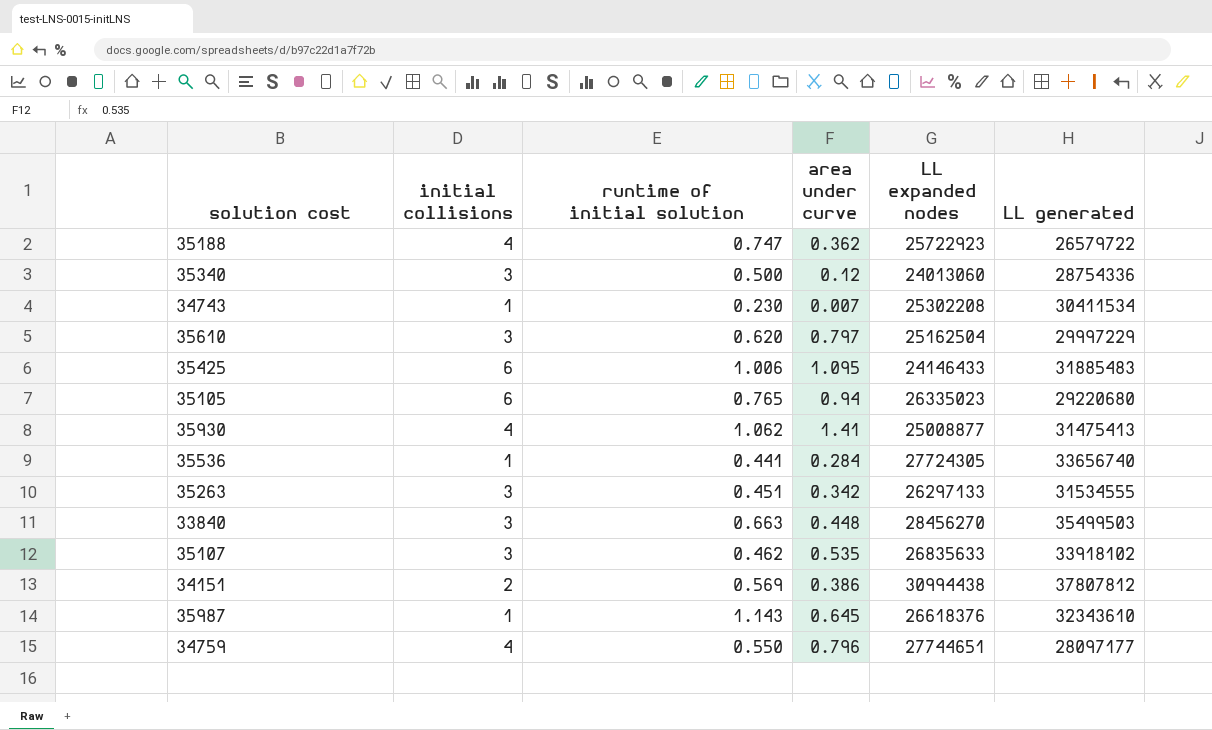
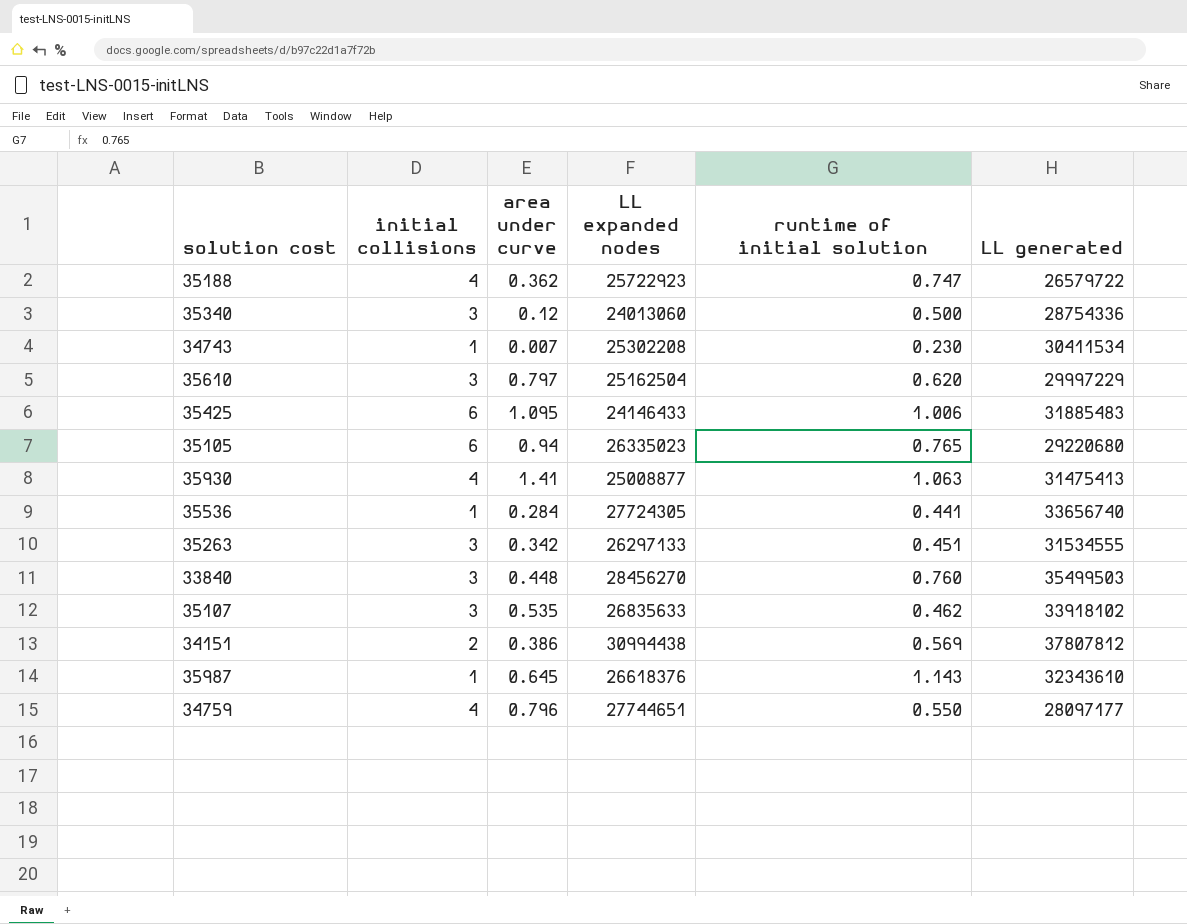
column runtime of initial solution | position: 3 -> 5
35930 | runtime of initial solution: 1.062 -> 1.063
33840 | runtime of initial solution: 0.663 -> 0.760

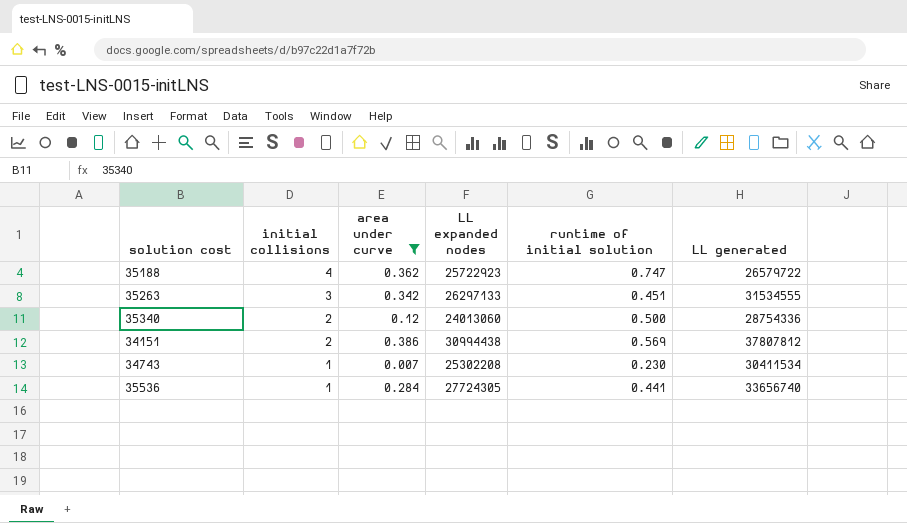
filter: none -> area under curve <= 0.386
row order: none -> initial collisions descending
35340 | initial collisions: 3 -> 2

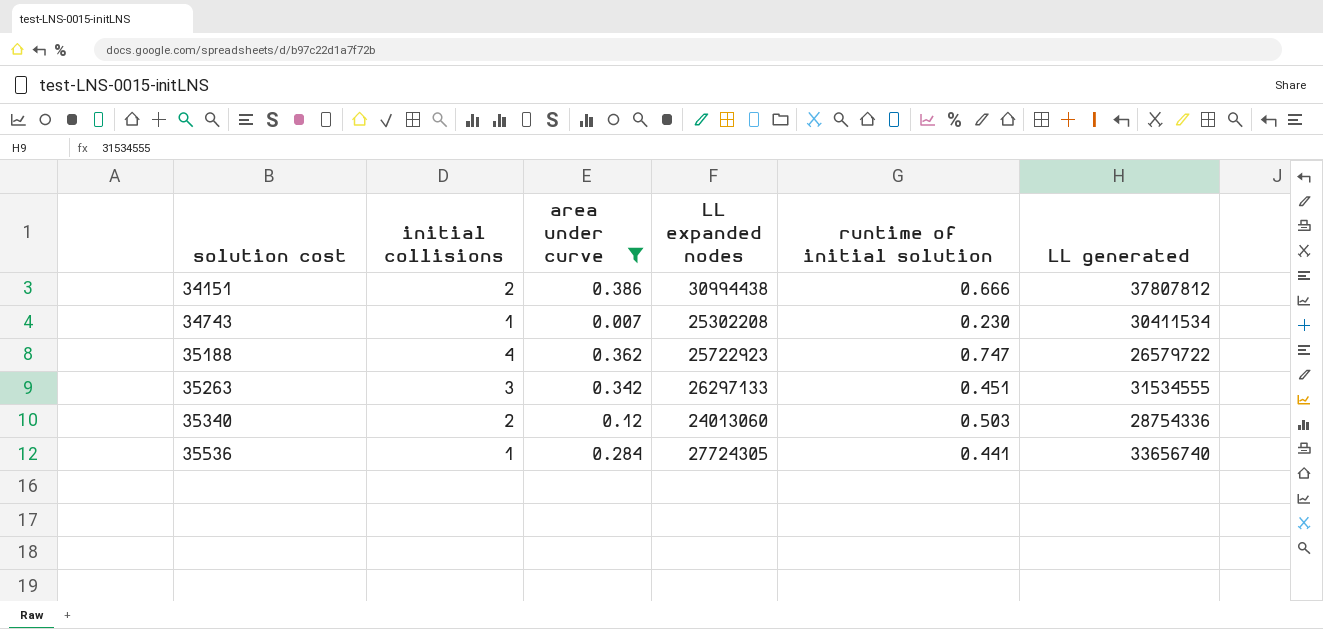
row order: initial collisions descending -> solution cost ascending
34151 | runtime of initial solution: 0.569 -> 0.666
35340 | runtime of initial solution: 0.500 -> 0.503

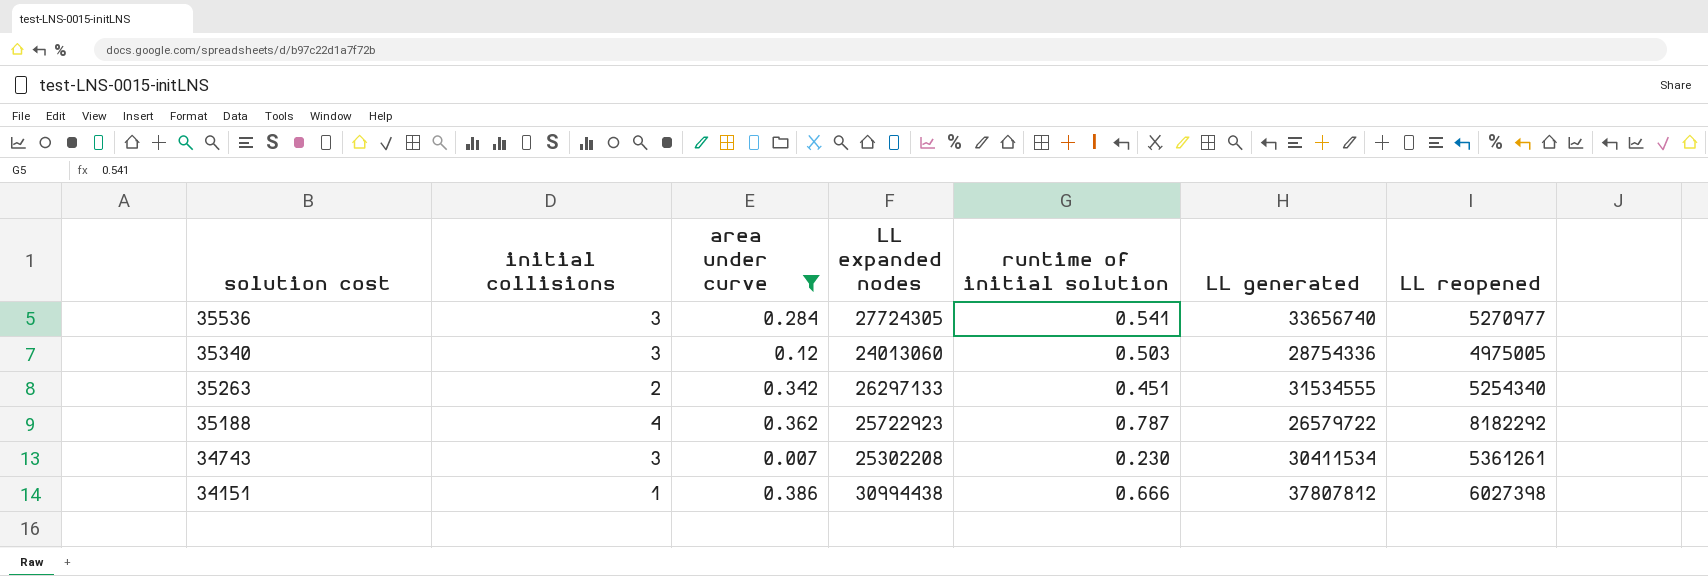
row order: solution cost ascending -> solution cost descending
column LL reopened | position: none -> 7
35536 | initial collisions: 1 -> 3
35536 | runtime of initial solution: 0.441 -> 0.541
35340 | initial collisions: 2 -> 3
35263 | initial collisions: 3 -> 2
35188 | runtime of initial solution: 0.747 -> 0.787
34743 | initial collisions: 1 -> 3
34151 | initial collisions: 2 -> 1

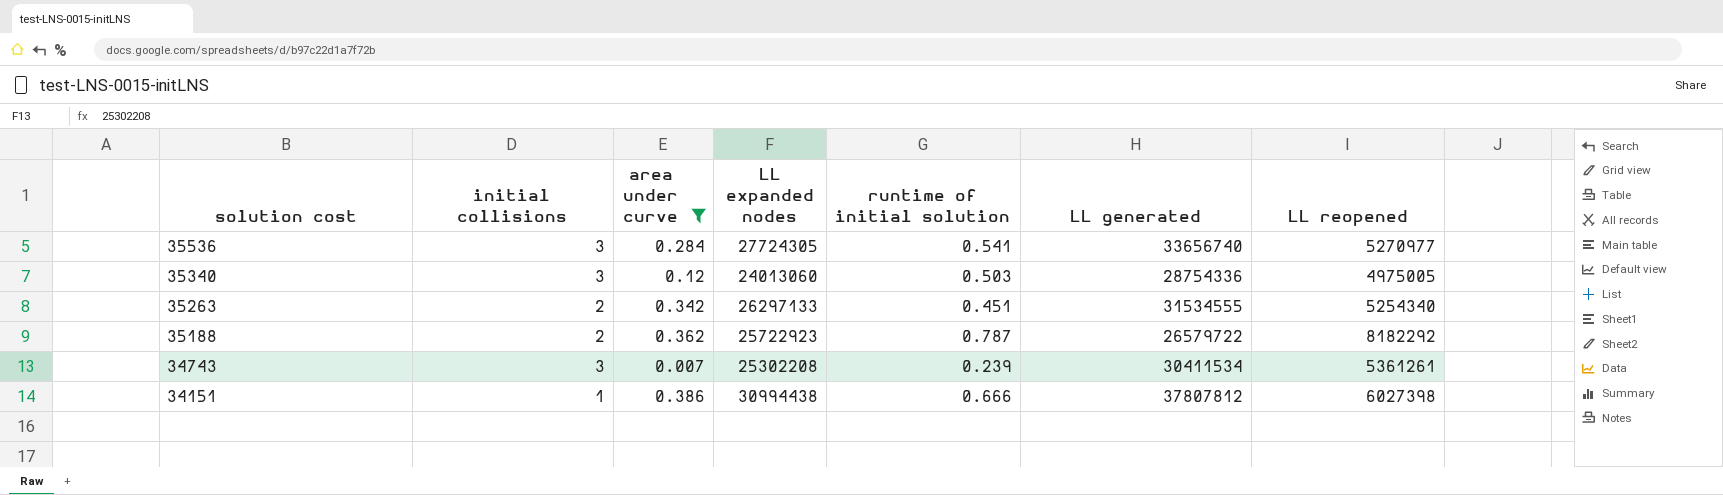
35188 | initial collisions: 4 -> 2
34743 | runtime of initial solution: 0.230 -> 0.239

